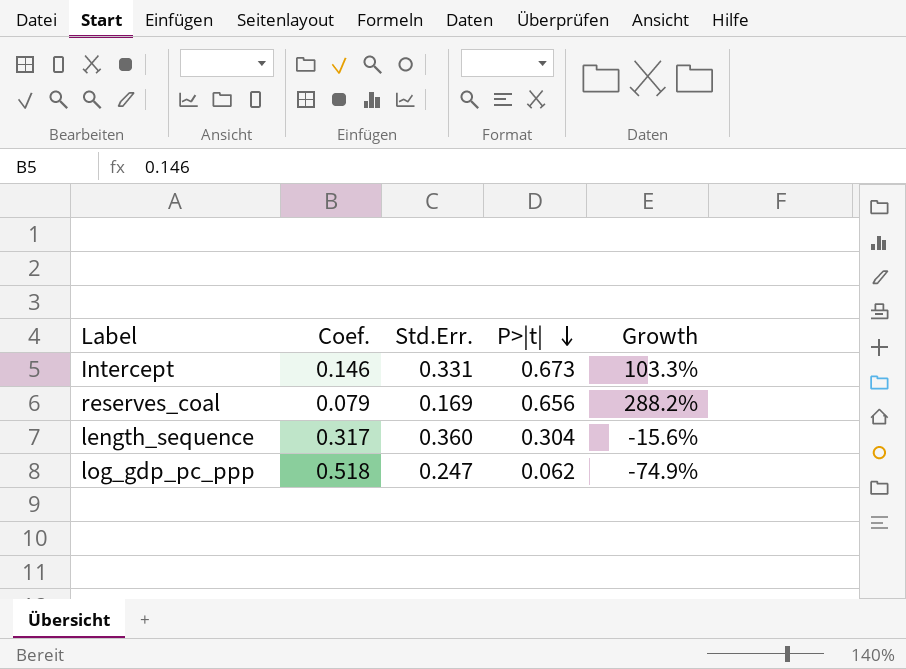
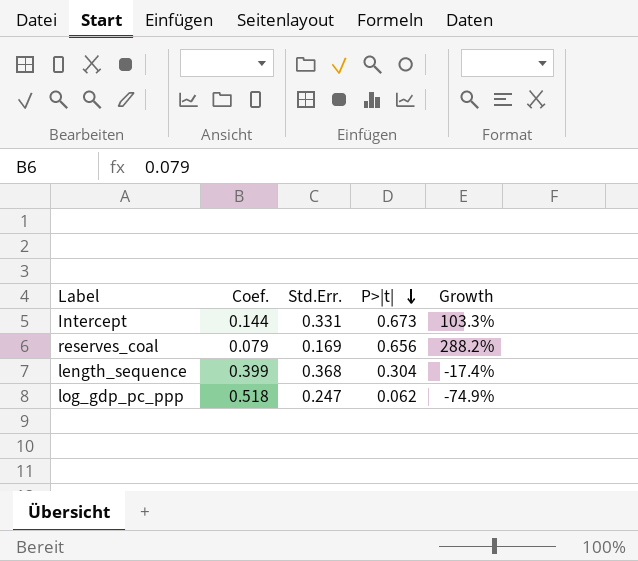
Intercept | Coef.: 0.146 -> 0.144
length_sequence | Coef.: 0.317 -> 0.399
length_sequence | Std.Err.: 0.360 -> 0.368
length_sequence | Growth: -15.6% -> -17.4%

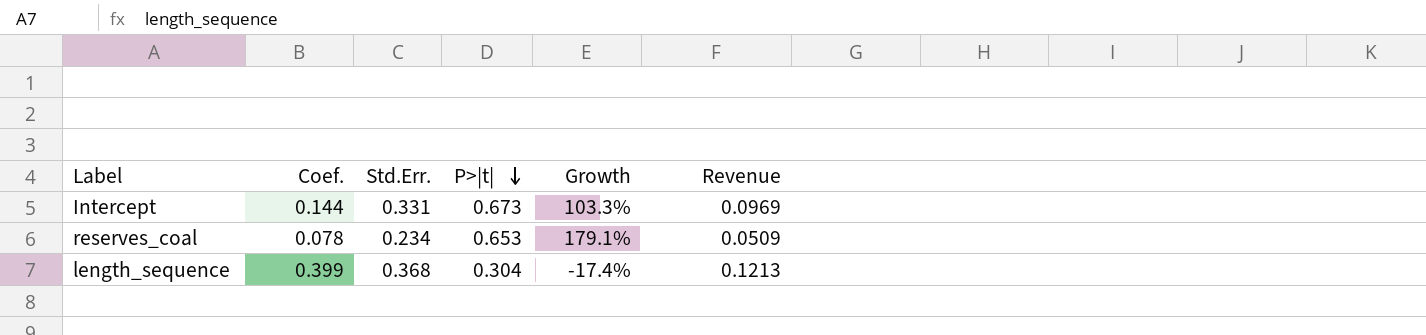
column Revenue | formula: none -> [Coef.] * [P>|t|]
row log_gdp_pc_ppp: 0.518 | 0.247 | 0.062 | -74.9% -> none
reserves_coal | Coef.: 0.079 -> 0.078
reserves_coal | Std.Err.: 0.169 -> 0.234
reserves_coal | P>|t|: 0.656 -> 0.653
reserves_coal | Growth: 288.2% -> 179.1%

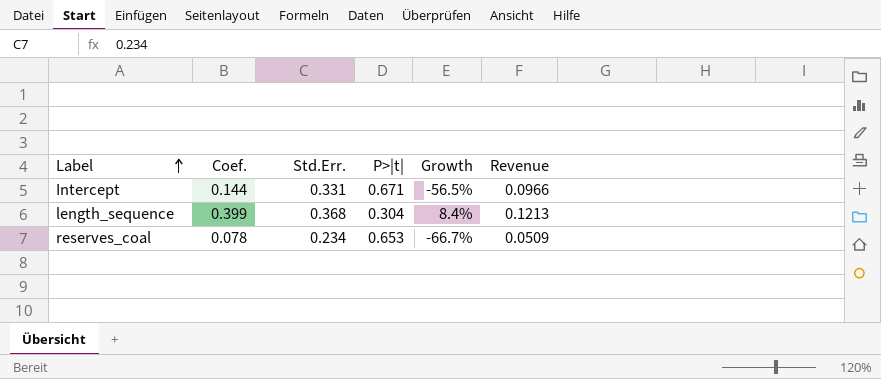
row order: P>|t| descending -> Label ascending
column Growth | formula: ([P>|t|] - [Std.Err.]) / [Std.Err.] -> ([Coef.] - [Std.Err.]) / [Std.Err.]
Intercept | P>|t|: 0.673 -> 0.671
Intercept | Revenue: 0.0969 -> 0.0966

